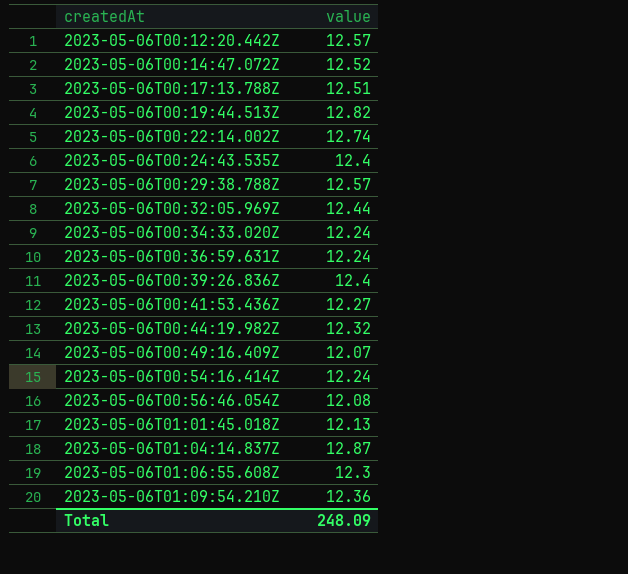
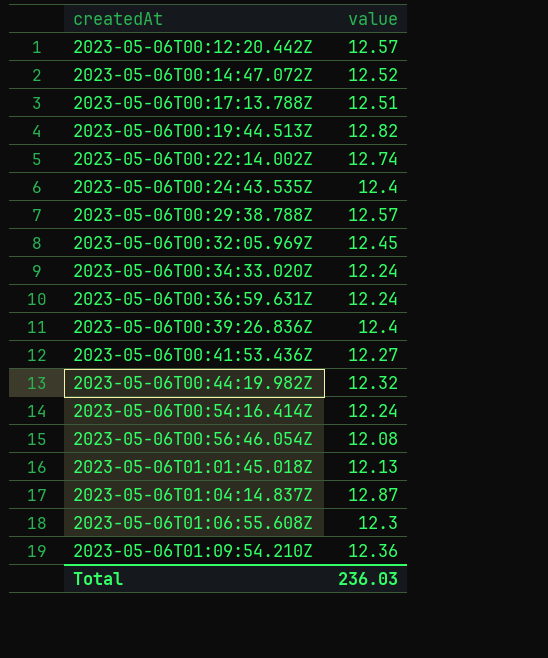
row 2023-05-06T00:49:16.409Z: 12.07 -> none
2023-05-06T00:32:05.969Z | value: 12.44 -> 12.45
Total | value: 248.09 -> 236.03

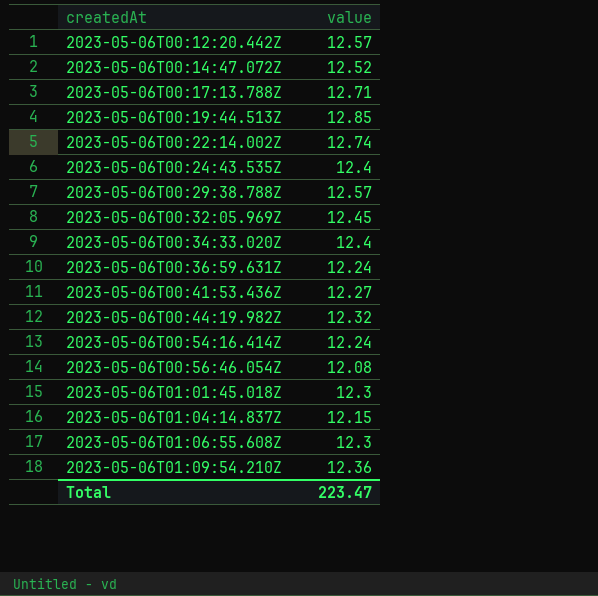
row 2023-05-06T00:39:26.836Z: 12.4 -> none
2023-05-06T00:17:13.788Z | value: 12.51 -> 12.71
2023-05-06T00:19:44.513Z | value: 12.82 -> 12.85
2023-05-06T00:34:33.020Z | value: 12.24 -> 12.4
2023-05-06T01:01:45.018Z | value: 12.13 -> 12.3
2023-05-06T01:04:14.837Z | value: 12.87 -> 12.15
Total | value: 236.03 -> 223.47

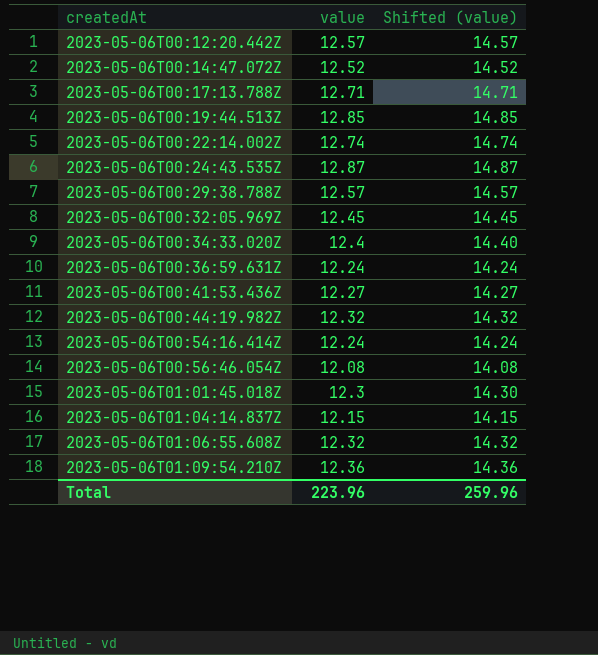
column Shifted (value) | formula: none -> [value] + 2
2023-05-06T00:24:43.535Z | value: 12.4 -> 12.87
2023-05-06T01:06:55.608Z | value: 12.3 -> 12.32
Total | value: 223.47 -> 223.96

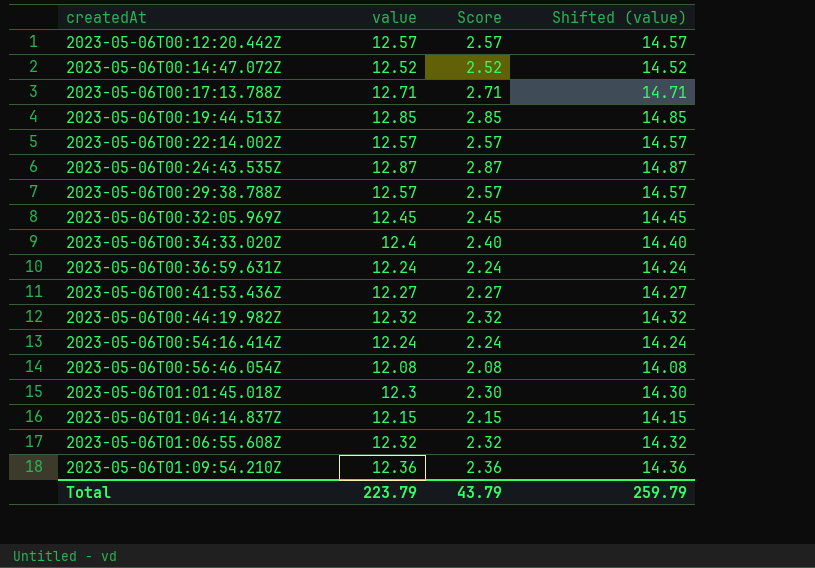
column Score | formula: none -> [value] - 10
2023-05-06T00:22:14.002Z | value: 12.74 -> 12.57
2023-05-06T00:22:14.002Z | Shifted (value): 14.74 -> 14.57
Total | value: 223.96 -> 223.79
Total | Shifted (value): 259.96 -> 259.79

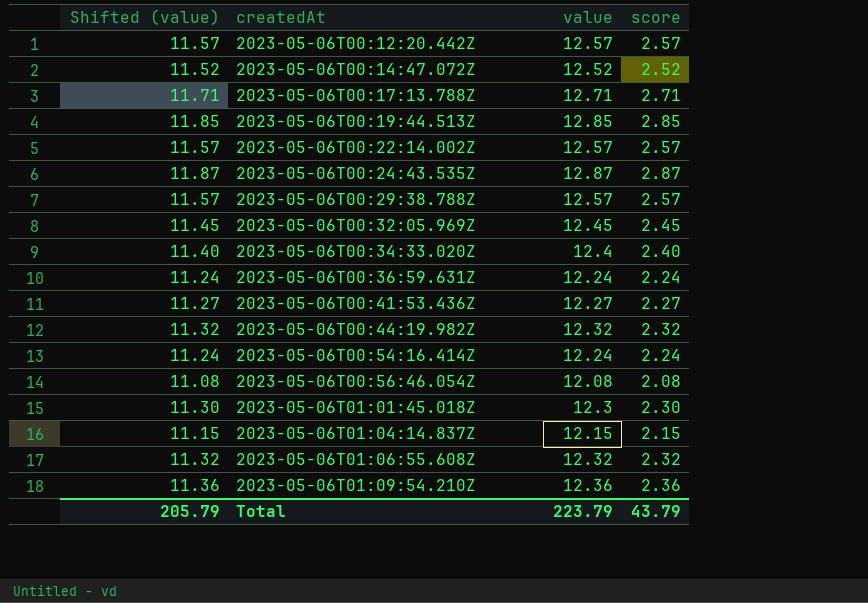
column Shifted (value) | formula: [value] + 2 -> [value] - 1
column Shifted (value) | position: 4 -> 1
column name: Score -> score
Total | Shifted (value): 259.79 -> 205.79

